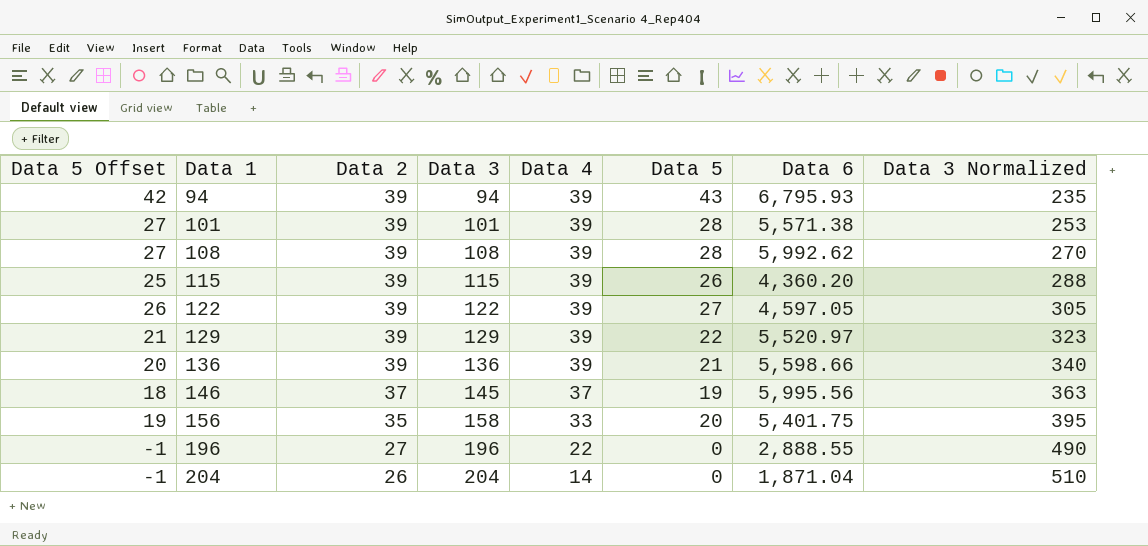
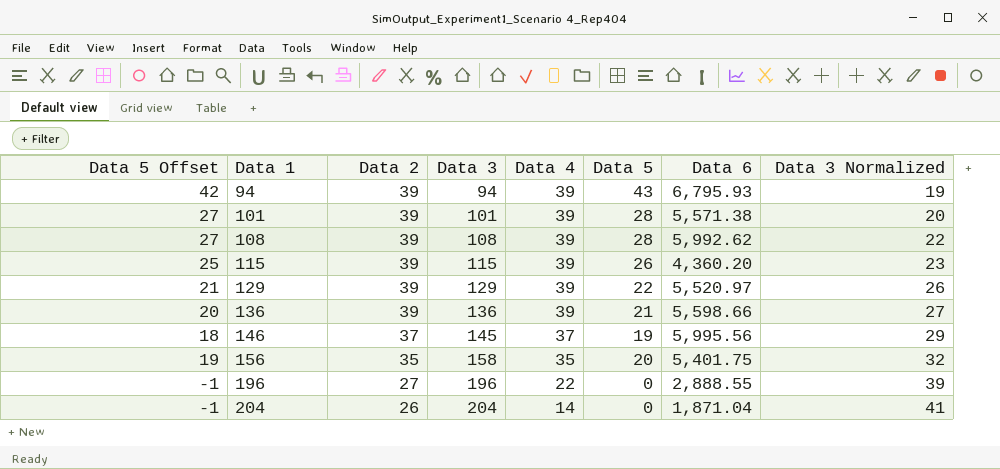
column Data 3 Normalized | formula: [Data 3] * 2.5 -> [Data 3] * 0.2
row 122: 26 | 39 | 122 | 39 | 27 | 4,597.05 | 305 -> none
156 | Data 4: 33 -> 35

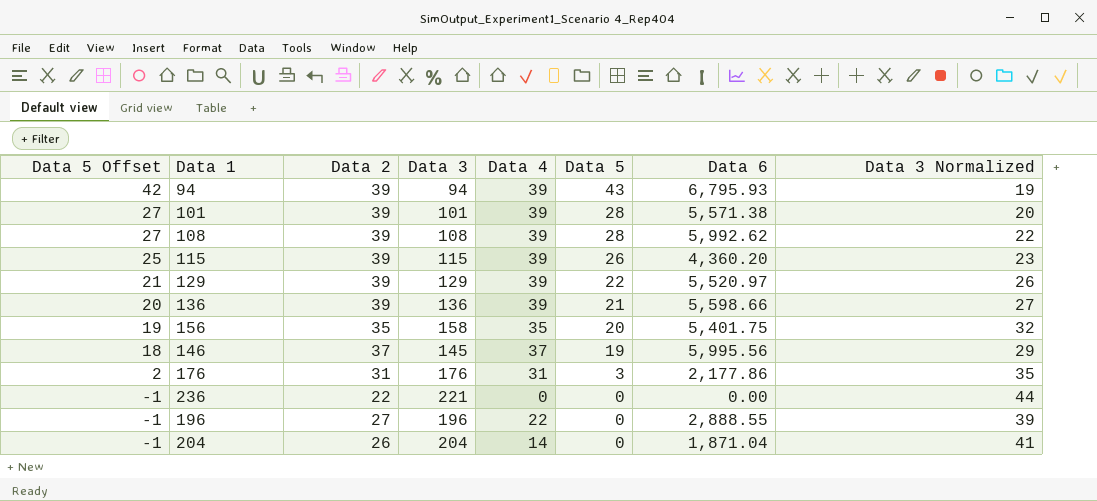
row order: Data 1 ascending -> Data 5 Offset descending
row 176: none -> 2 | 31 | 176 | 31 | 3 | 2,177.86 | 35
row 236: none -> -1 | 22 | 221 | 0 | 0 | 0.00 | 44

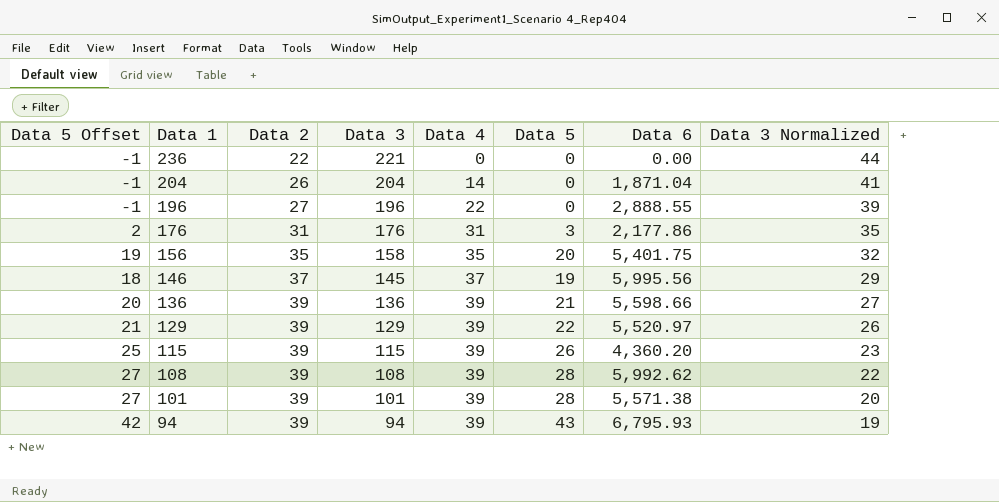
row order: Data 5 Offset descending -> Data 1 descending

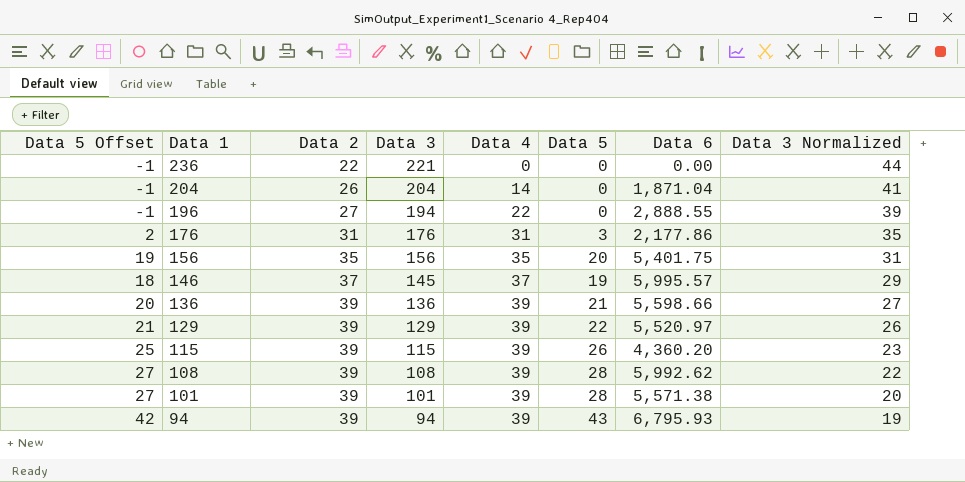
196 | Data 3: 196 -> 194
156 | Data 3: 158 -> 156
156 | Data 3 Normalized: 32 -> 31
146 | Data 6: 5,995.56 -> 5,995.57

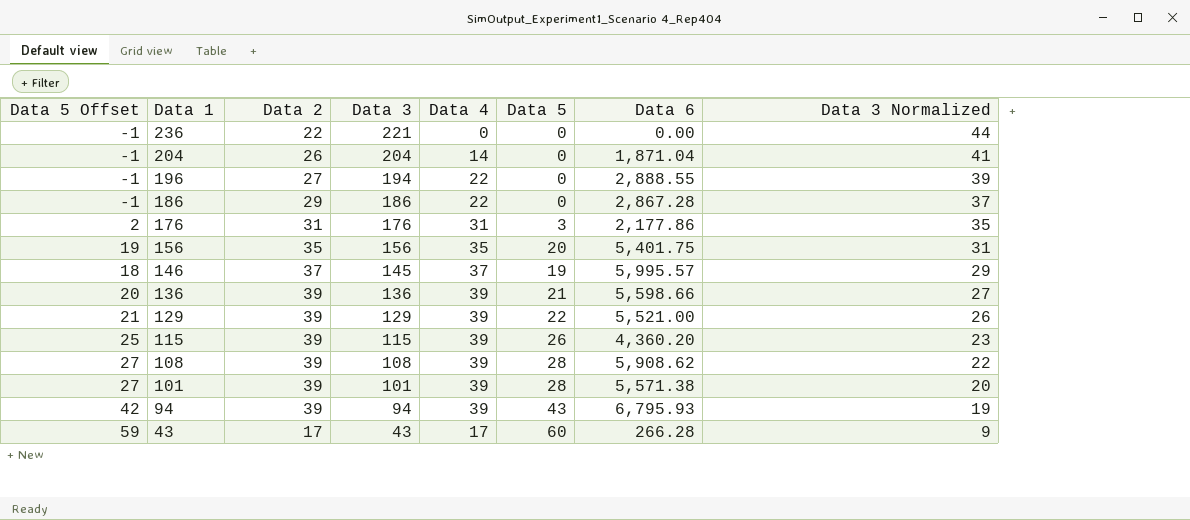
row 186: none -> -1 | 29 | 186 | 22 | 0 | 2,867.28 | 37
129 | Data 6: 5,520.97 -> 5,521.00
108 | Data 6: 5,992.62 -> 5,908.62
row 43: none -> 59 | 17 | 43 | 17 | 60 | 266.28 | 9

